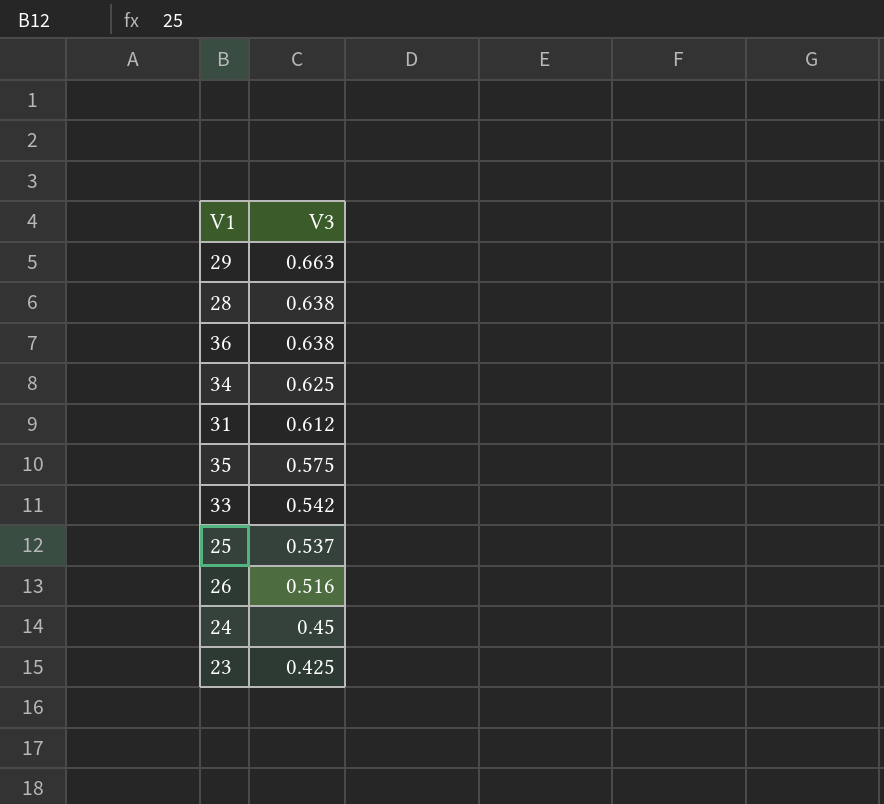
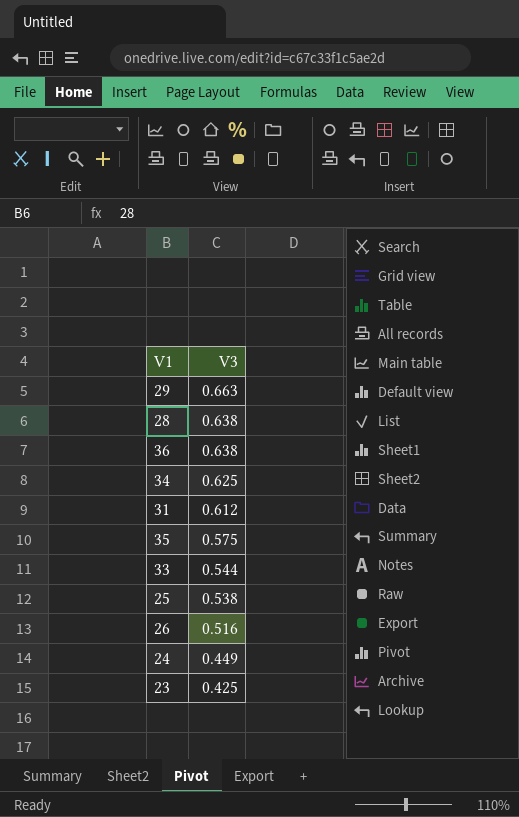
33 | V3: 0.542 -> 0.544
25 | V3: 0.537 -> 0.538
24 | V3: 0.45 -> 0.449

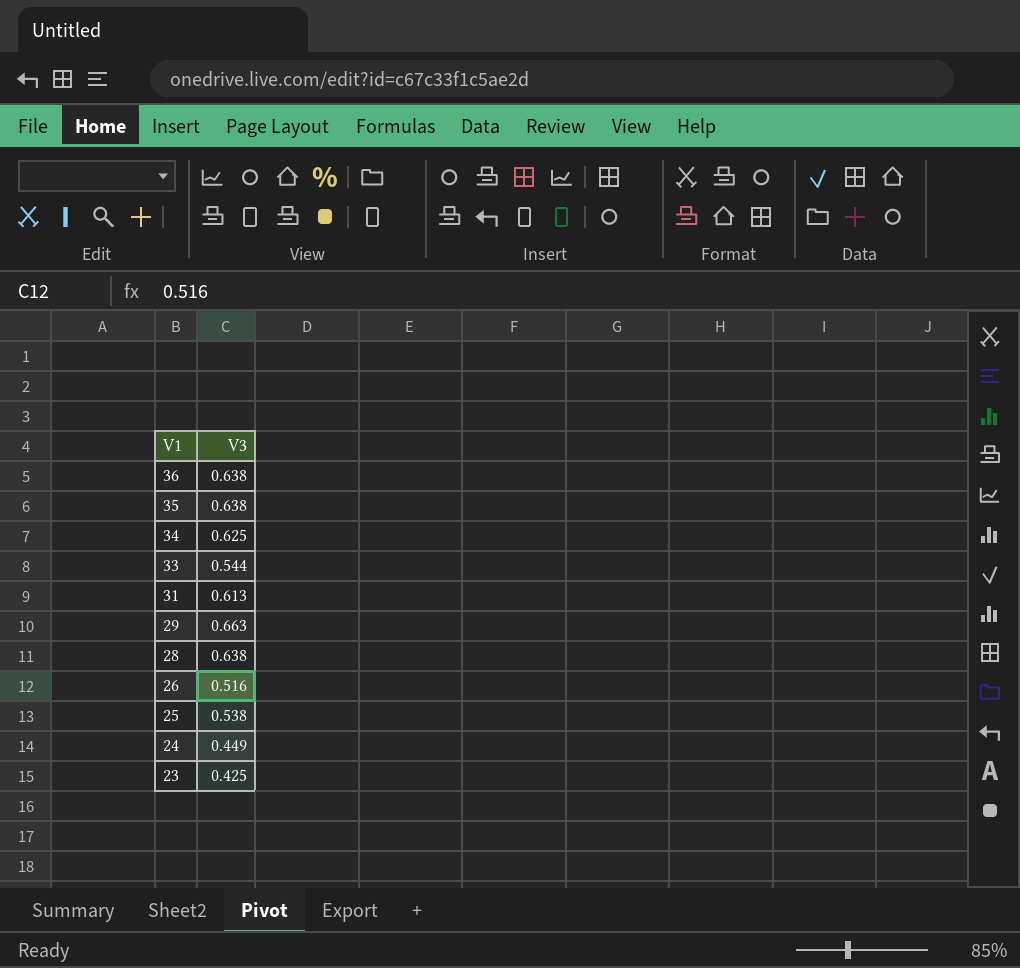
row order: V3 descending -> V1 descending
35 | V3: 0.575 -> 0.638
31 | V3: 0.612 -> 0.613

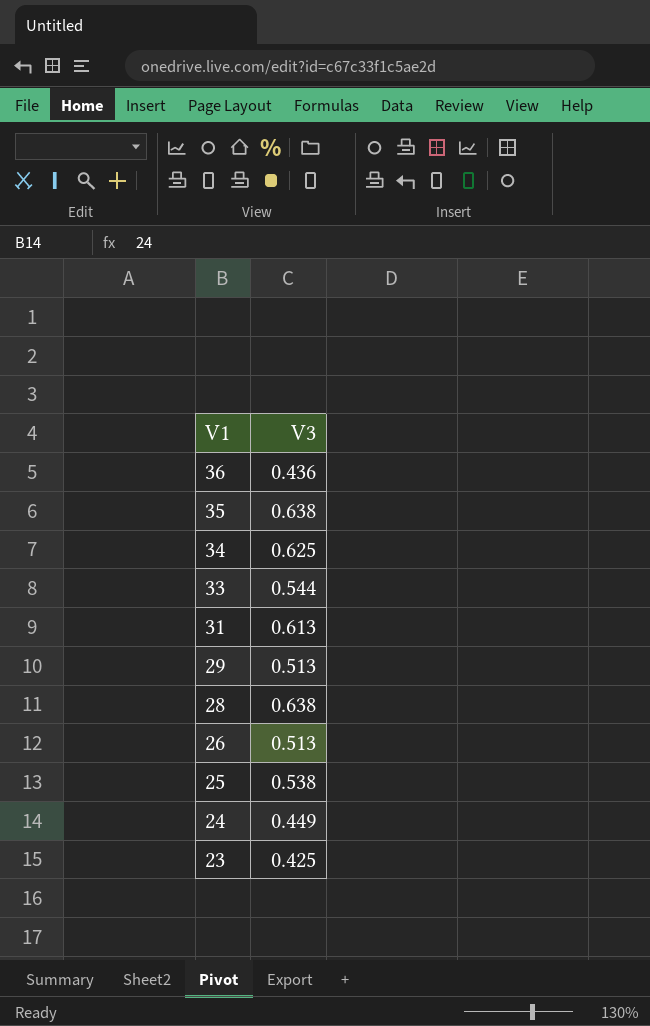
36 | V3: 0.638 -> 0.436
29 | V3: 0.663 -> 0.513
26 | V3: 0.516 -> 0.513

